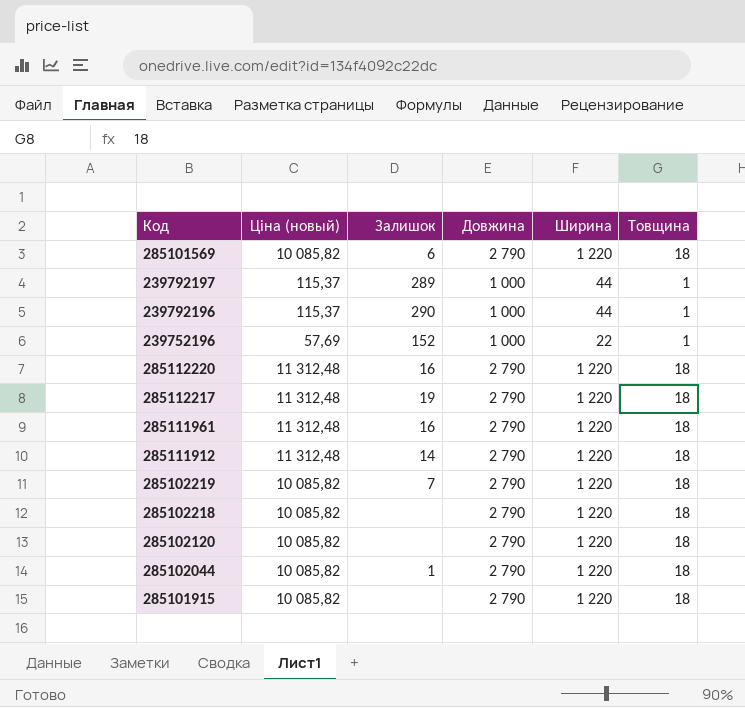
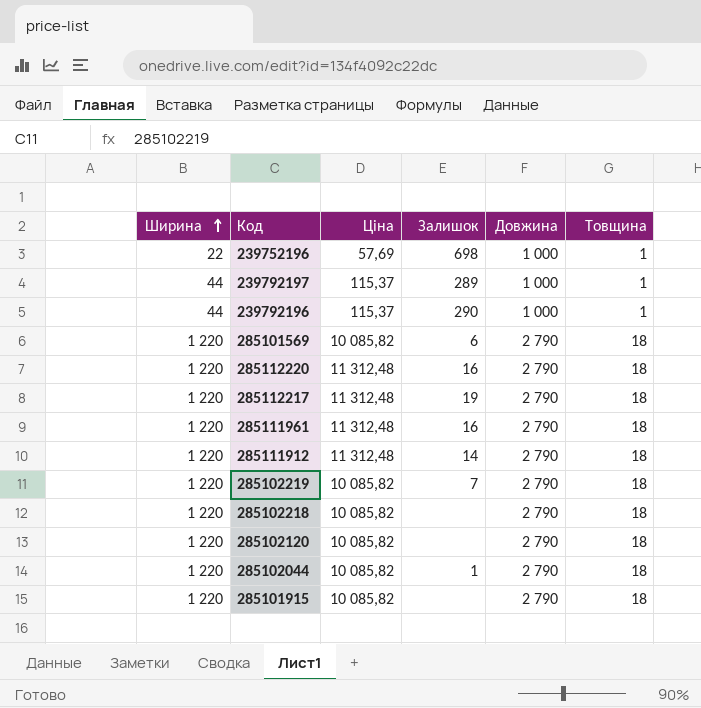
row order: none -> Ширина ascending
column Ширина | position: 5 -> 1
column name: Ціна (новый) -> Ціна
239752196 | Залишок: 152 -> 698

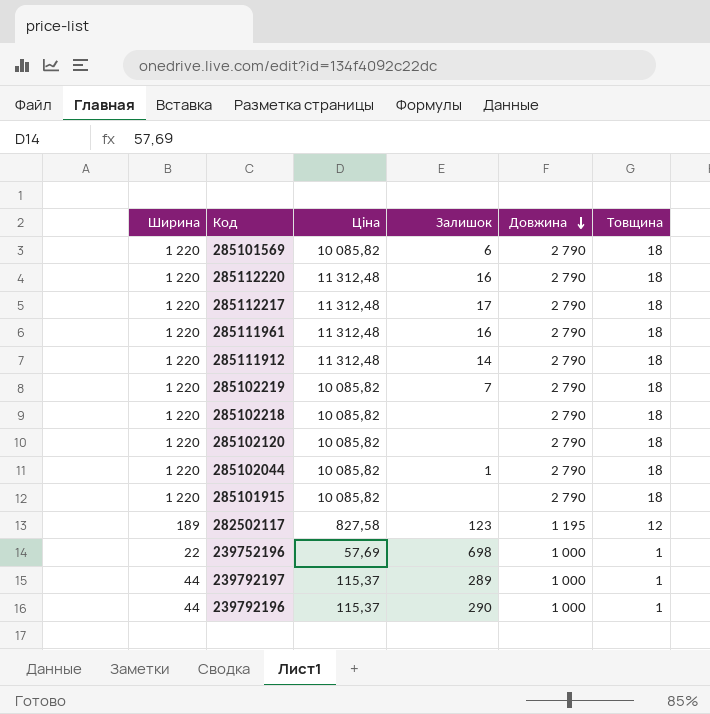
row order: Ширина ascending -> Довжина descending
285112217 | Залишок: 19 -> 17
row 282502117: none -> 189 | 827,58 | 123 | 1 195 | 12

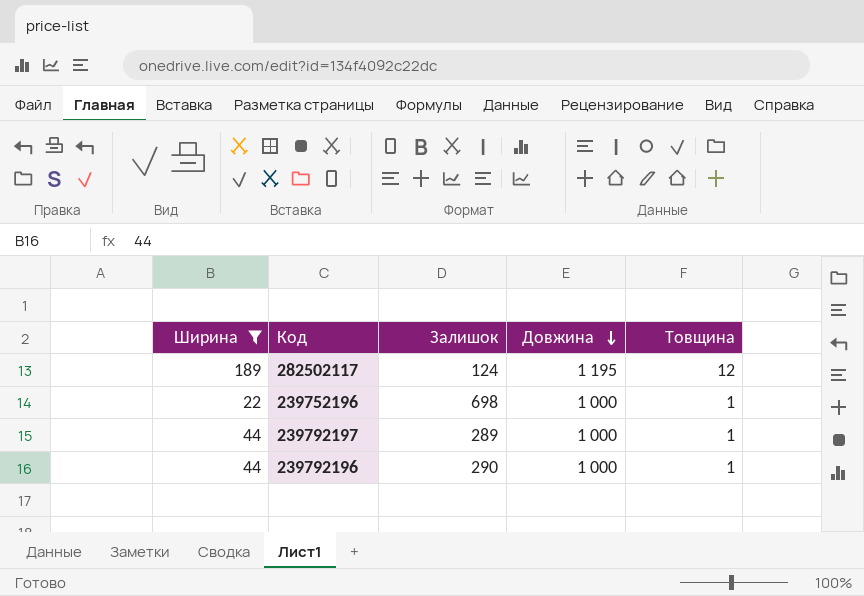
filter: none -> Ширина != 1 220
column Ціна | position: 3 -> none
282502117 | Залишок: 123 -> 124

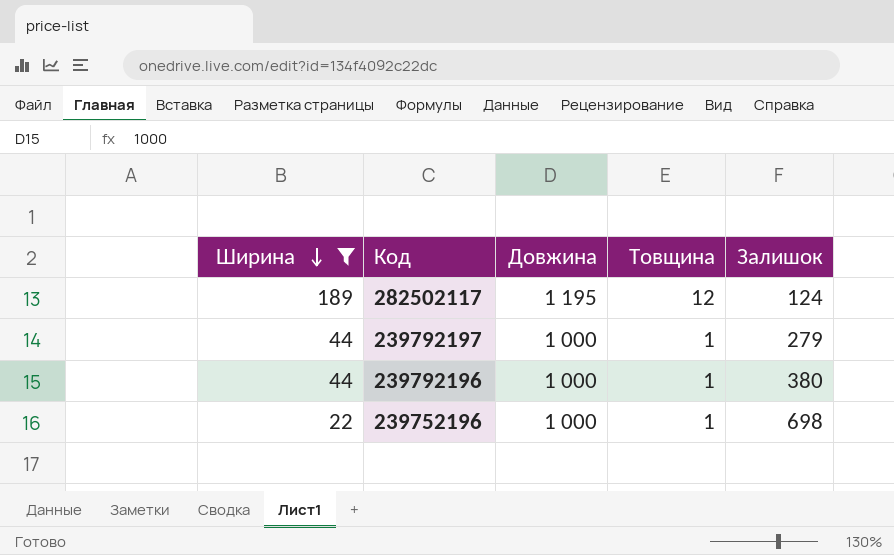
row order: Довжина descending -> Ширина descending
column Залишок | position: 3 -> 5
239792197 | Залишок: 289 -> 279
239792196 | Залишок: 290 -> 380

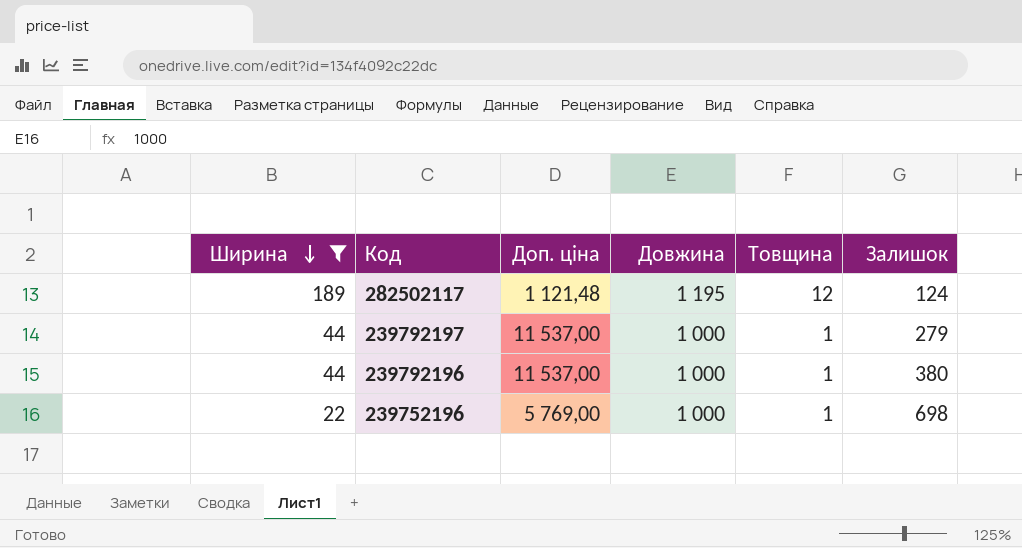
column Доп. ціна | position: none -> 3

